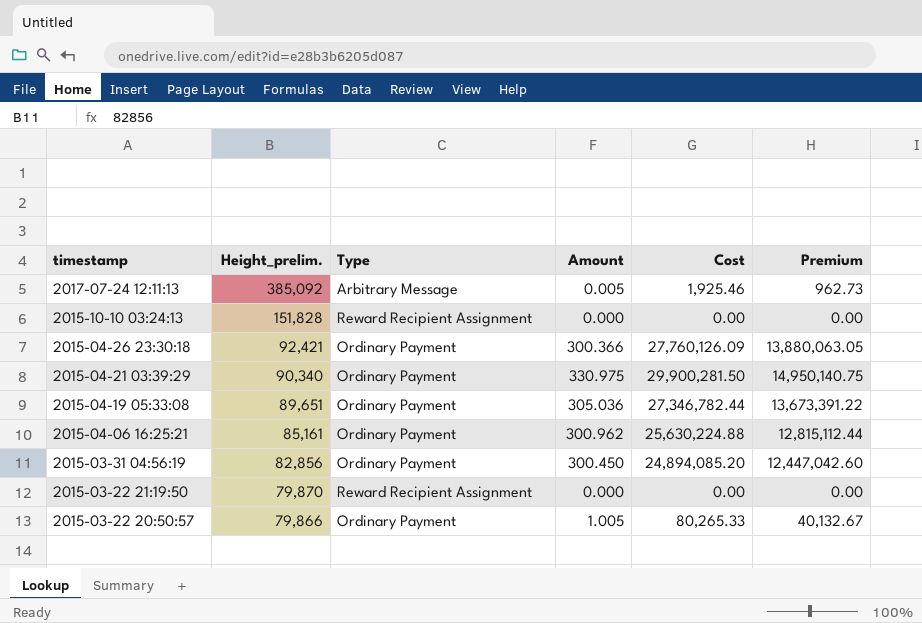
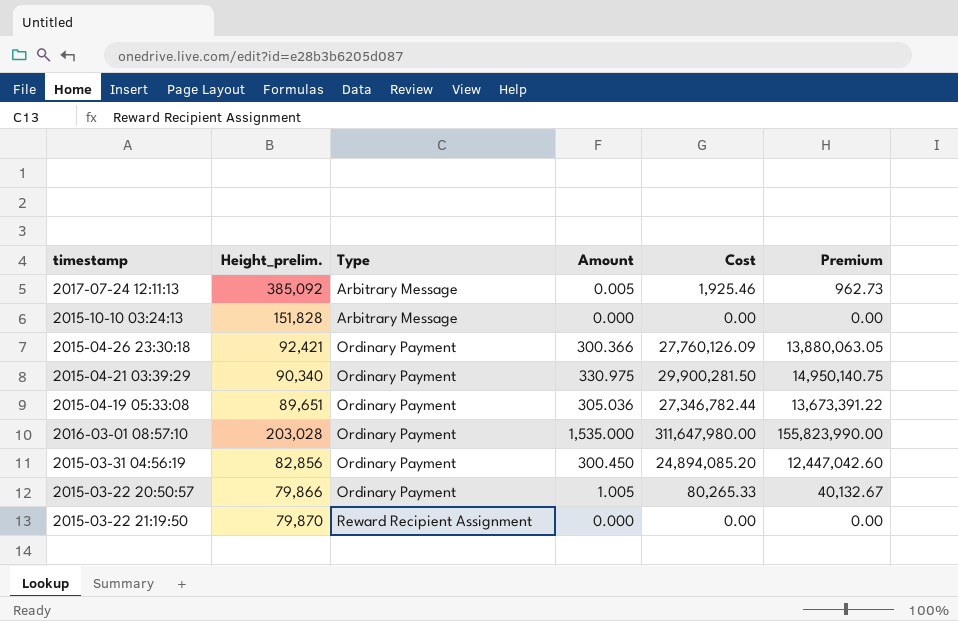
row order: timestamp descending -> Type ascending
row 2015-04-06 16:25:21: 85,161 | Ordinary Payment | 300.962 | 25,630,224.88 | 12,815,112.44 -> none
2015-10-10 03:24:13 | Type: Reward Recipient Assignment -> Arbitrary Message
row 2016-03-01 08:57:10: none -> 203,028 | Ordinary Payment | 1,535.000 | 311,647,980.00 | 155,823,990.00

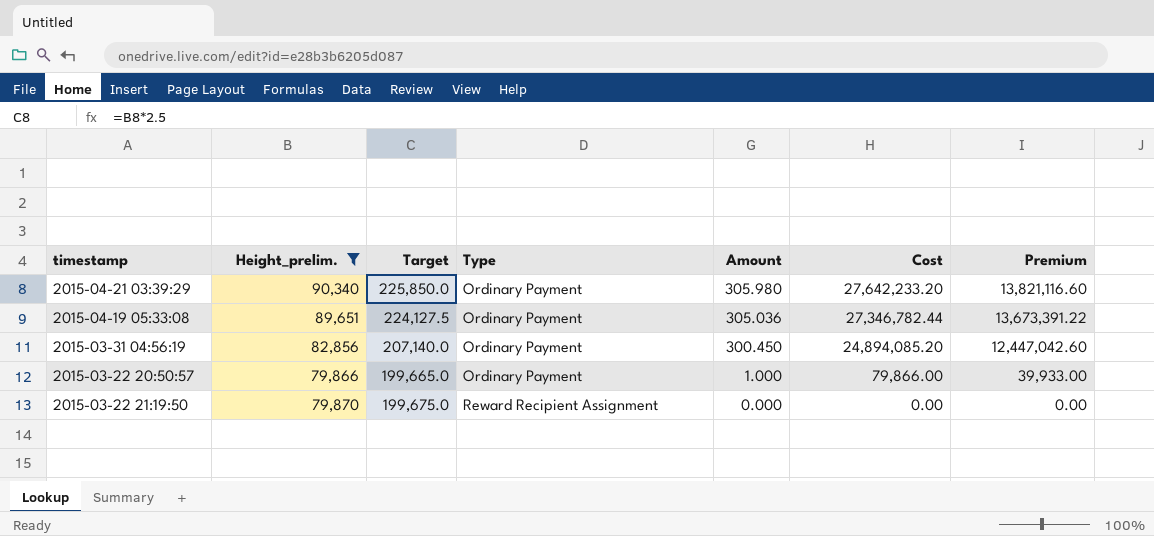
filter: none -> Height_prelim. <= 90,340
column Target | formula: none -> [Height_prelim.] * 2.5
2015-04-21 03:39:29 | Amount: 330.975 -> 305.980
2015-04-21 03:39:29 | Cost: 29,900,281.50 -> 27,642,233.20
2015-04-21 03:39:29 | Premium: 14,950,140.75 -> 13,821,116.60
2015-03-22 20:50:57 | Amount: 1.005 -> 1.000
2015-03-22 20:50:57 | Cost: 80,265.33 -> 79,866.00
2015-03-22 20:50:57 | Premium: 40,132.67 -> 39,933.00

